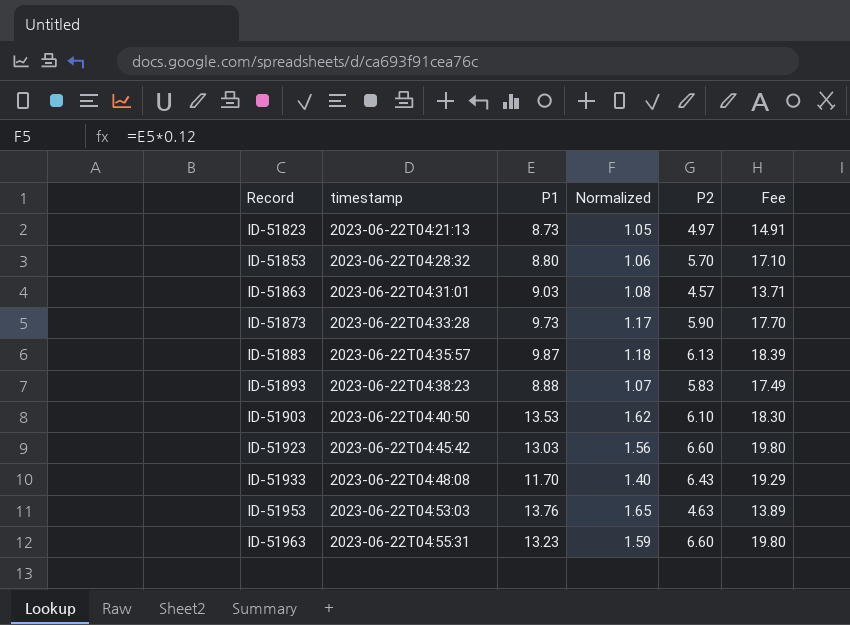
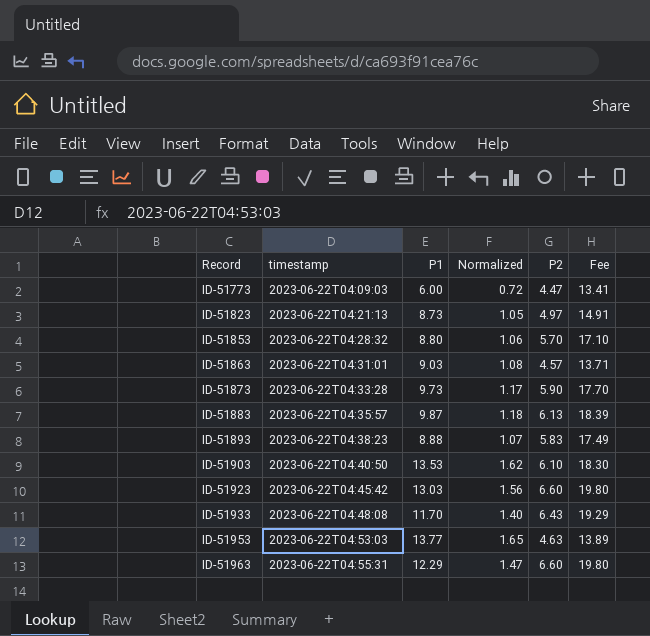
row ID-51773: none -> 2023-06-22T04:09:03 | 6.00 | 0.72 | 4.47 | 13.41
ID-51953 | P1: 13.76 -> 13.77
ID-51963 | P1: 13.23 -> 12.29
ID-51963 | Normalized: 1.59 -> 1.47

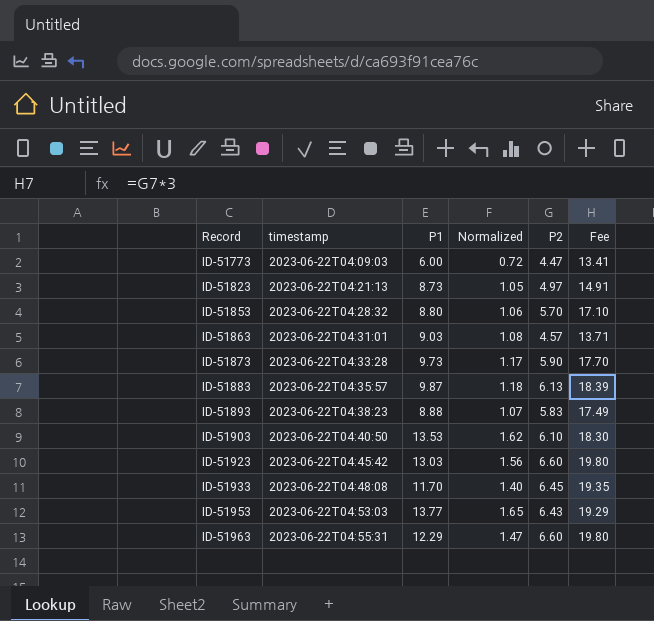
ID-51933 | P2: 6.43 -> 6.45
ID-51933 | Fee: 19.29 -> 19.35
ID-51953 | P2: 4.63 -> 6.43
ID-51953 | Fee: 13.89 -> 19.29

